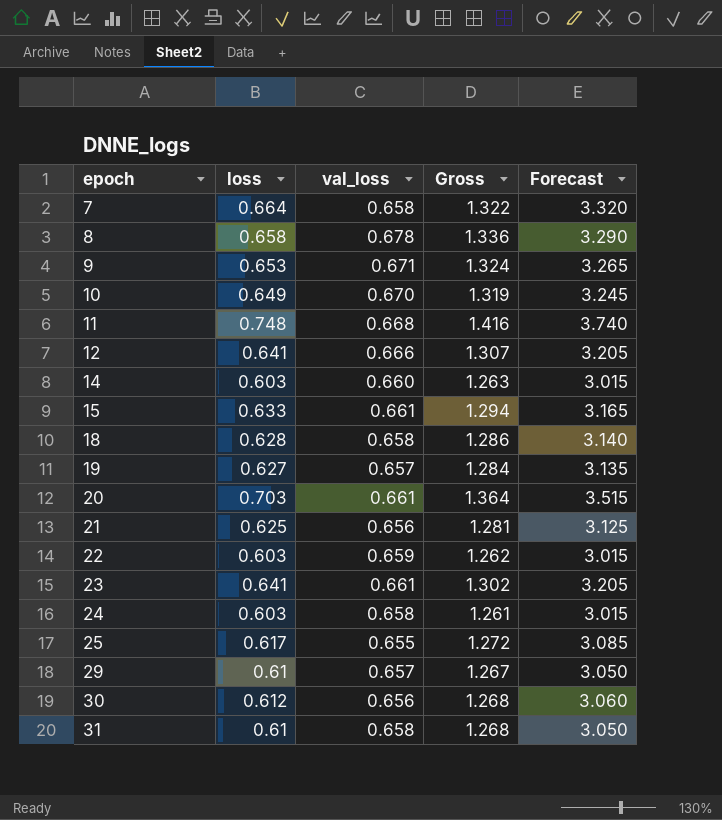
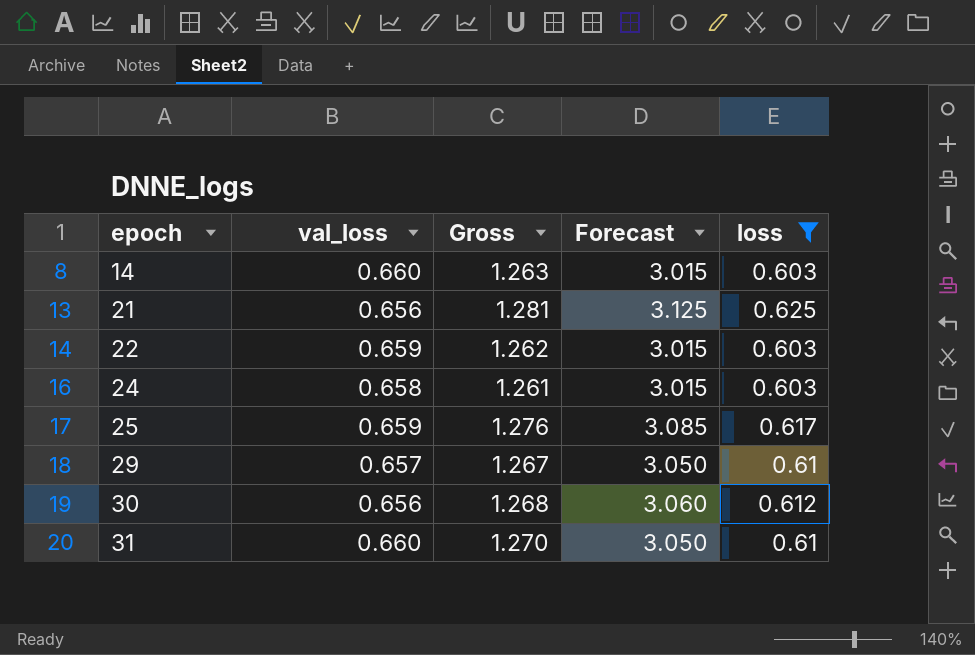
filter: none -> loss <= 0.625
column loss | position: 2 -> 5
25 | val_loss: 0.655 -> 0.659
25 | Gross: 1.272 -> 1.276
31 | val_loss: 0.658 -> 0.660
31 | Gross: 1.268 -> 1.270

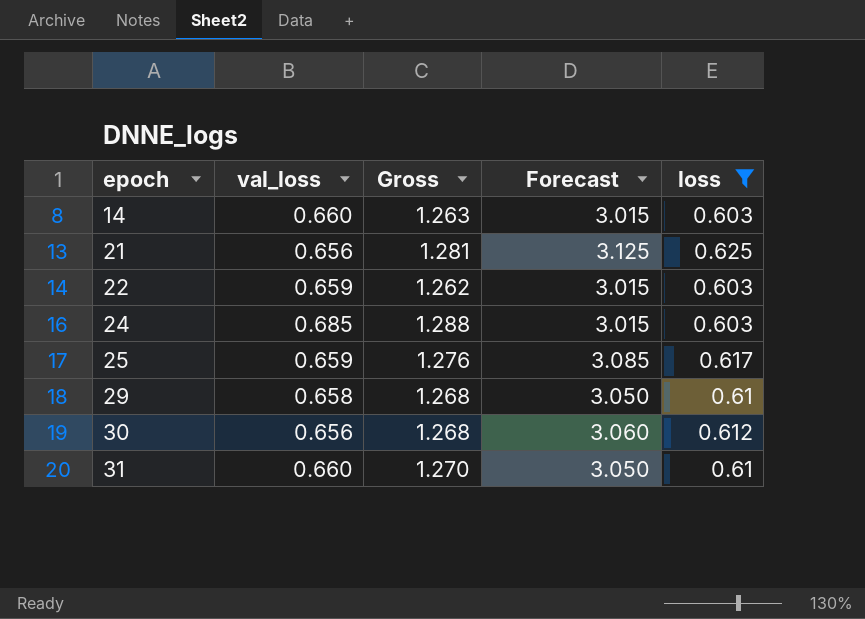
24 | val_loss: 0.658 -> 0.685
24 | Gross: 1.261 -> 1.288
29 | val_loss: 0.657 -> 0.658
29 | Gross: 1.267 -> 1.268

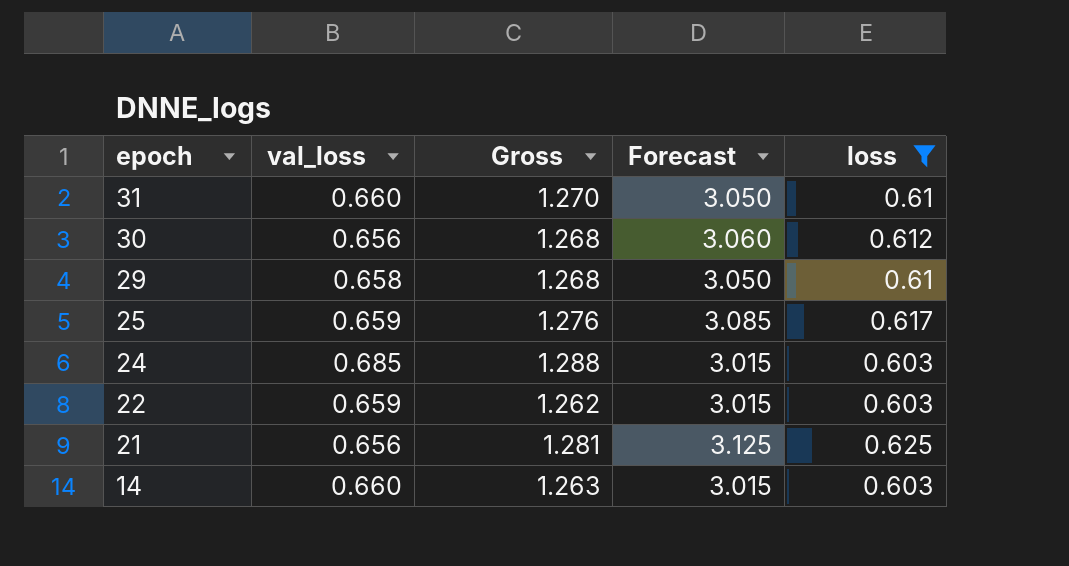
row order: epoch ascending -> epoch descending

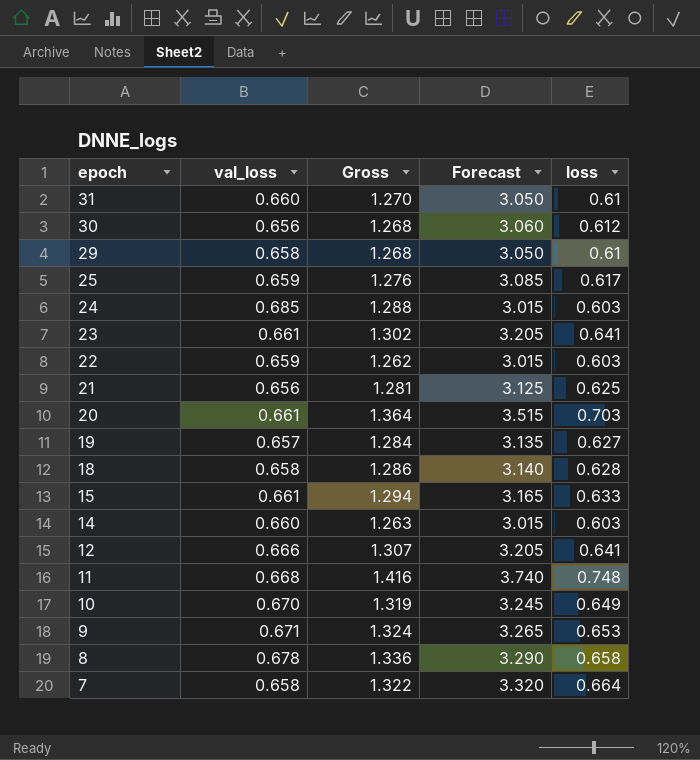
filter: loss <= 0.625 -> none

